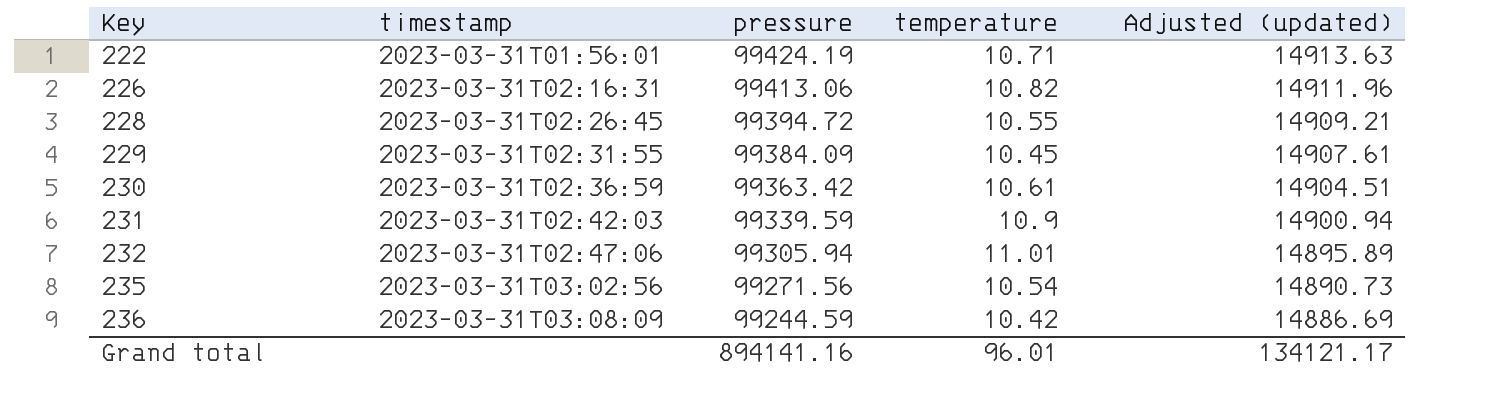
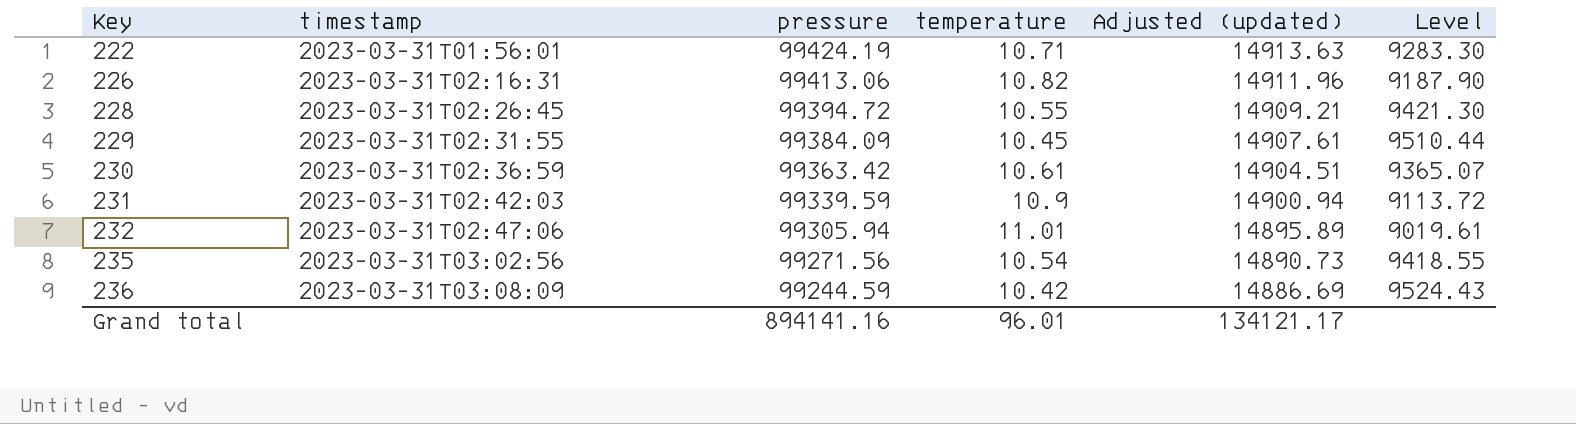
column Level | formula: none -> [pressure] / [temperature]

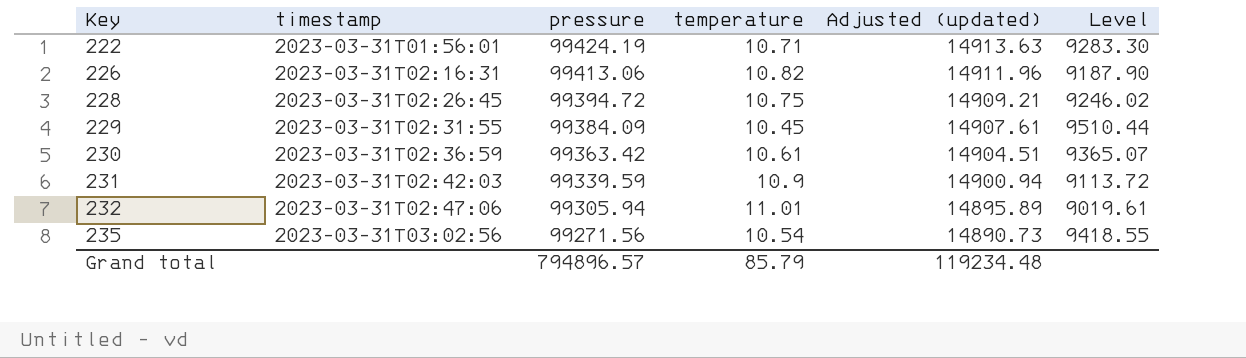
row 236: 2023-03-31T03:08:09 | 99244.59 | 10.42 | 14886.69 | 9524.43 -> none
228 | temperature: 10.55 -> 10.75
228 | Level: 9421.30 -> 9246.02
Grand total | pressure: 894141.16 -> 794896.57
Grand total | temperature: 96.01 -> 85.79
Grand total | Adjusted (updated): 134121.17 -> 119234.48

